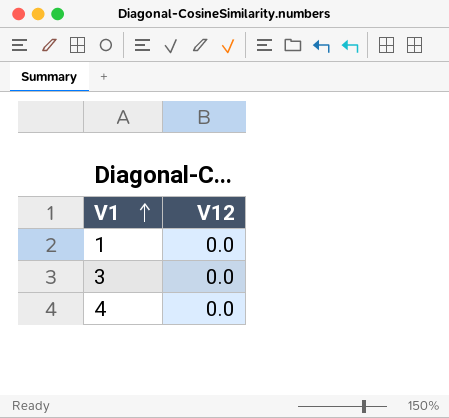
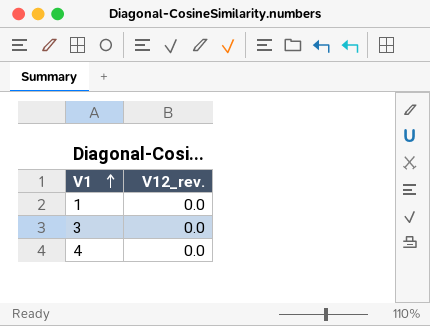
column name: V12 -> V12_rev.

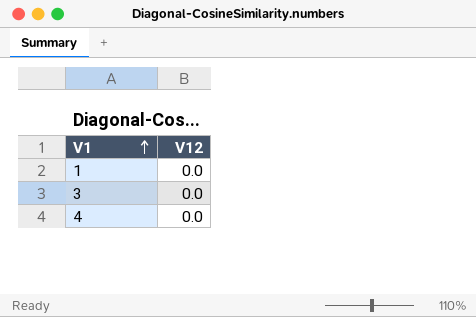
column name: V12_rev. -> V12

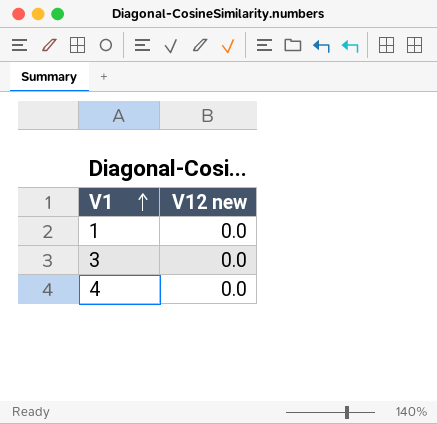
column name: V12 -> V12 new

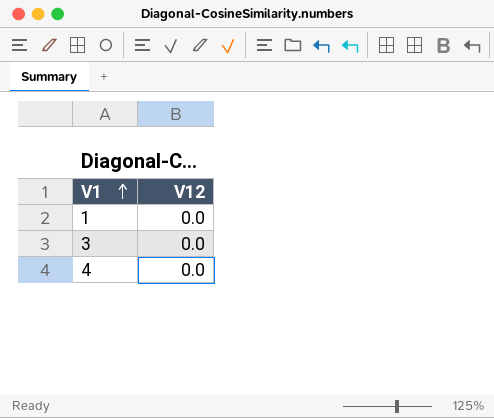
column name: V12 new -> V12

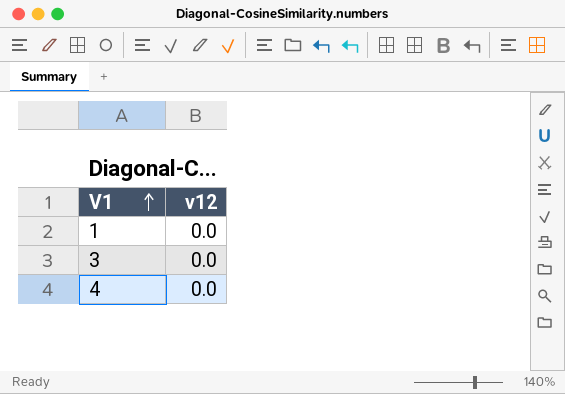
column name: V12 -> v12

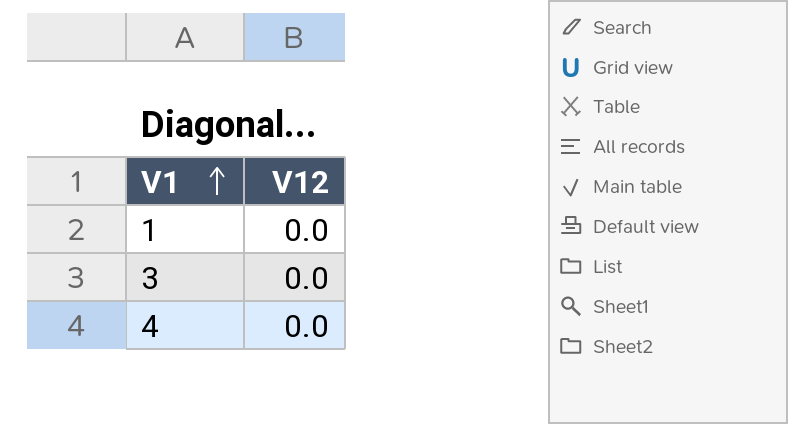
column name: v12 -> V12

